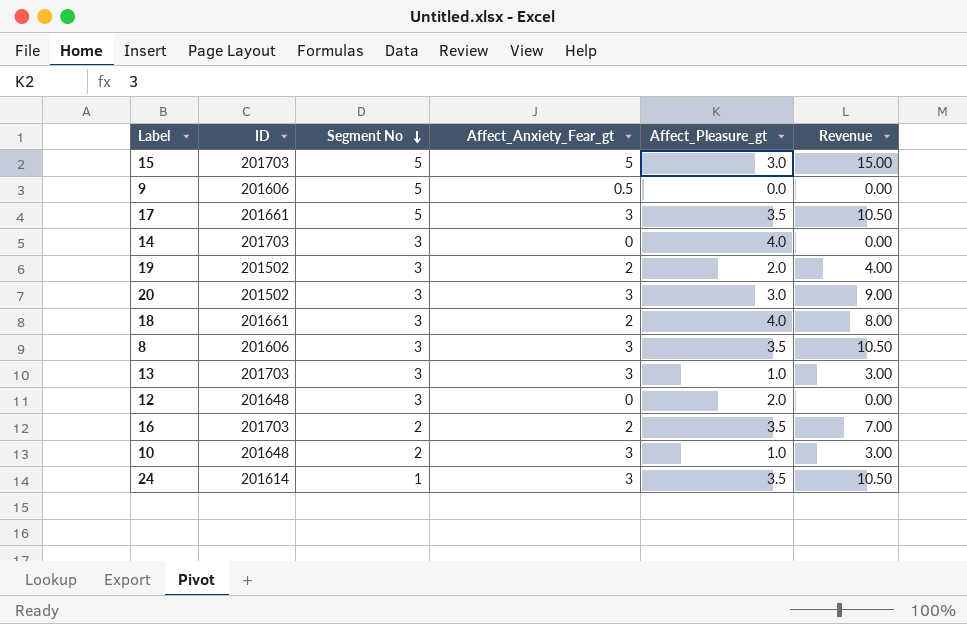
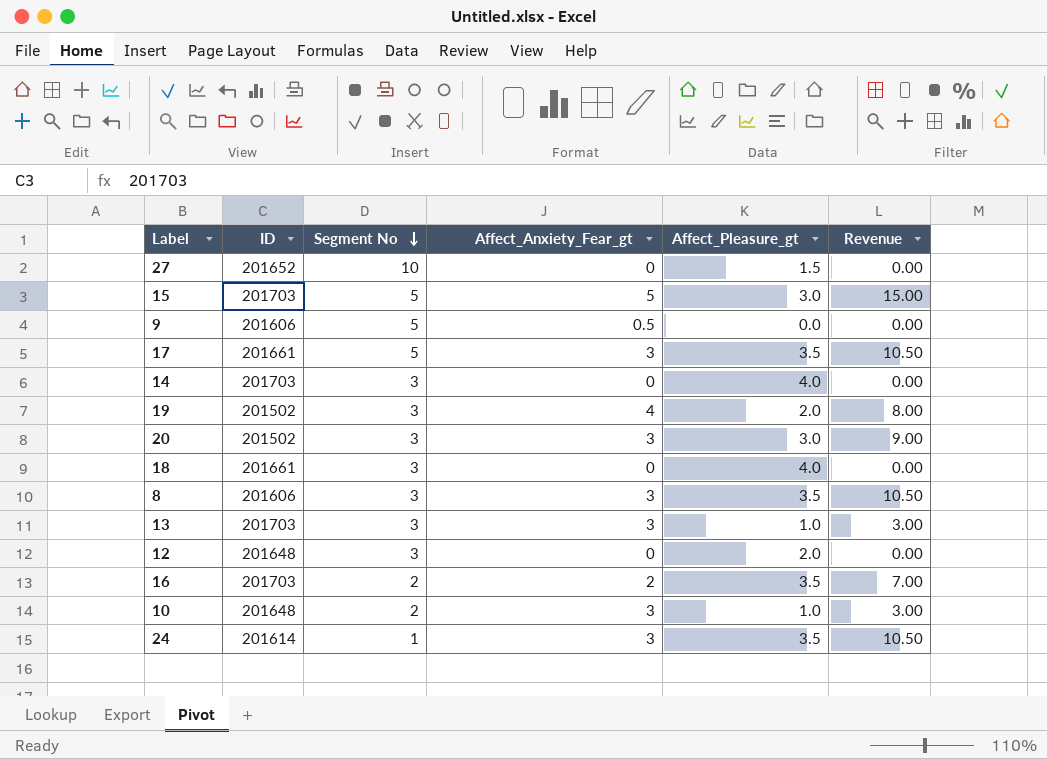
row 27: none -> 201652 | 10 | 0 | 1.5 | 0.00
19 | Affect_Anxiety_Fear_gt: 2 -> 4
19 | Revenue: 4.00 -> 8.00
18 | Affect_Anxiety_Fear_gt: 2 -> 0
18 | Revenue: 8.00 -> 0.00

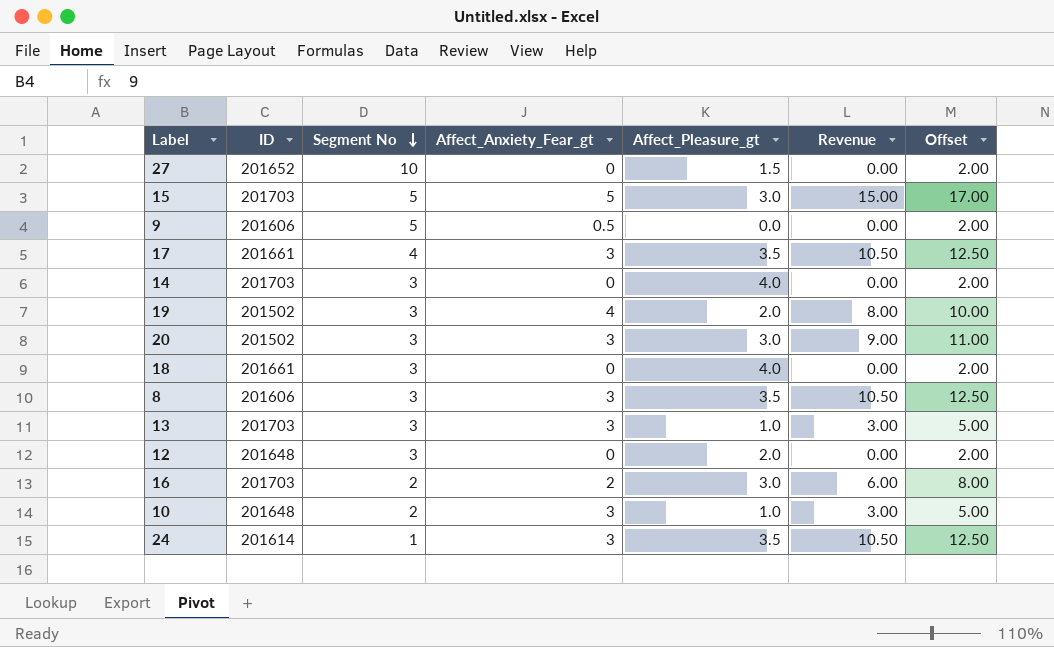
column Offset | formula: none -> [Revenue] + 2
17 | Segment No: 5 -> 4
16 | Affect_Pleasure_gt: 3.5 -> 3.0
16 | Revenue: 7.00 -> 6.00

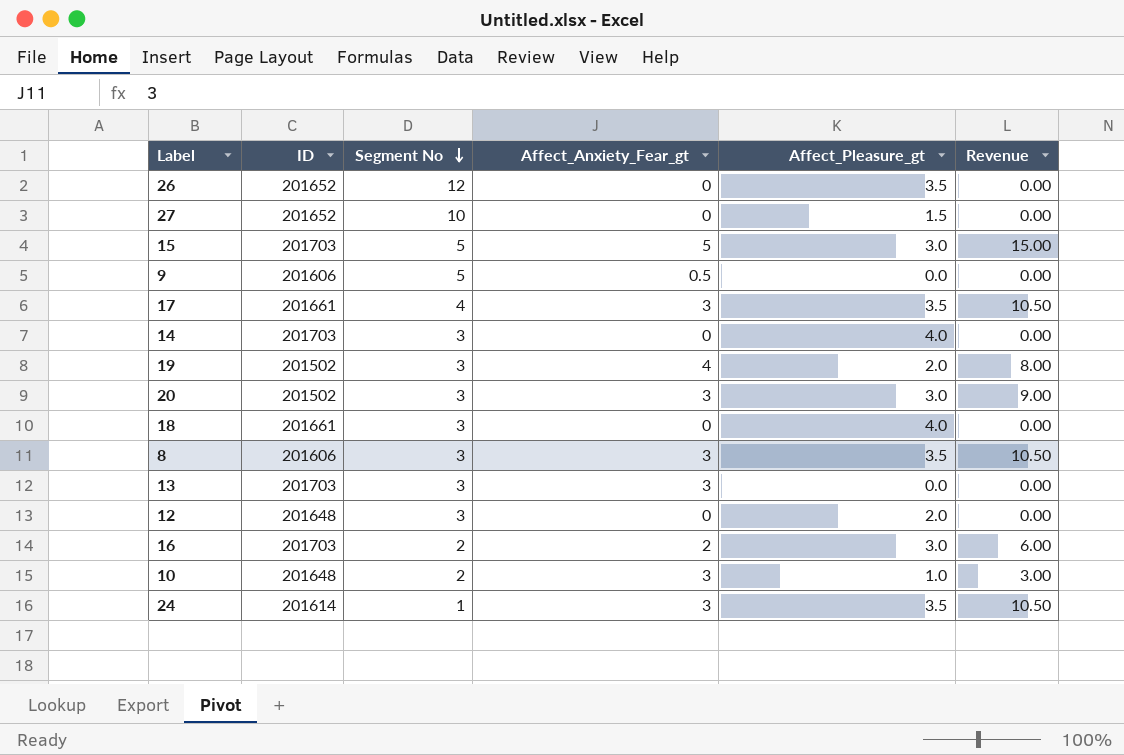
column Offset | formula: [Revenue] + 2 -> none
row 26: none -> 201652 | 12 | 0 | 3.5 | 0.00
13 | Affect_Pleasure_gt: 1.0 -> 0.0
13 | Revenue: 3.00 -> 0.00

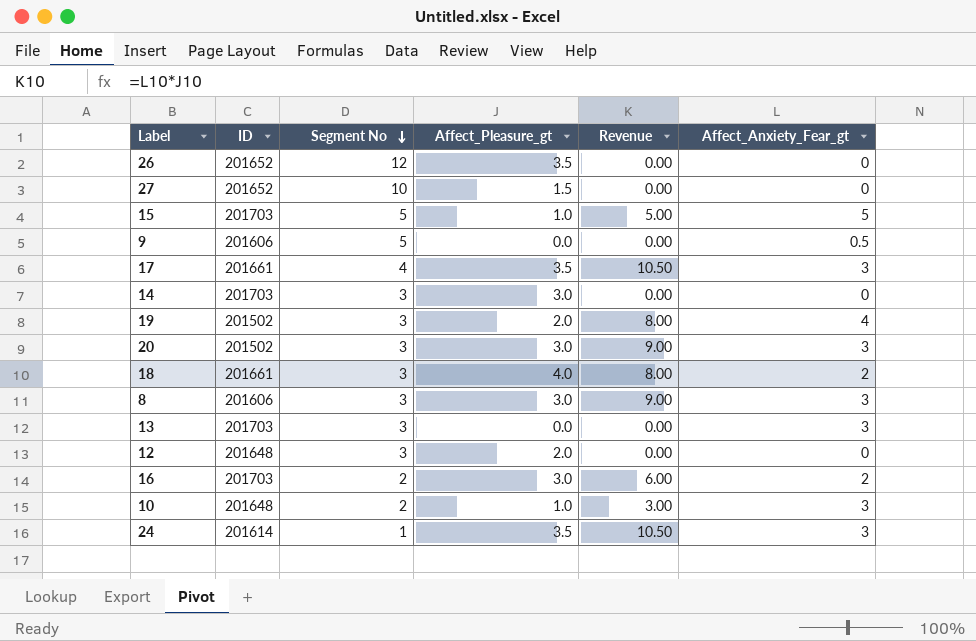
column Affect_Anxiety_Fear_gt | position: 4 -> 6
15 | Affect_Pleasure_gt: 3.0 -> 1.0
15 | Revenue: 15.00 -> 5.00
14 | Affect_Pleasure_gt: 4.0 -> 3.0
18 | Revenue: 0.00 -> 8.00
18 | Affect_Anxiety_Fear_gt: 0 -> 2
8 | Affect_Pleasure_gt: 3.5 -> 3.0
8 | Revenue: 10.50 -> 9.00

